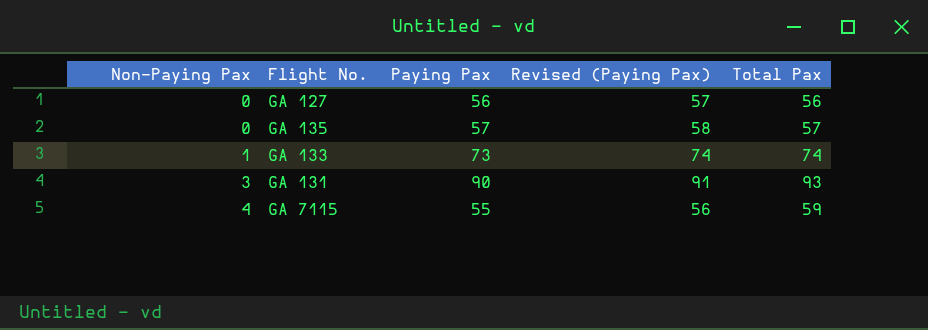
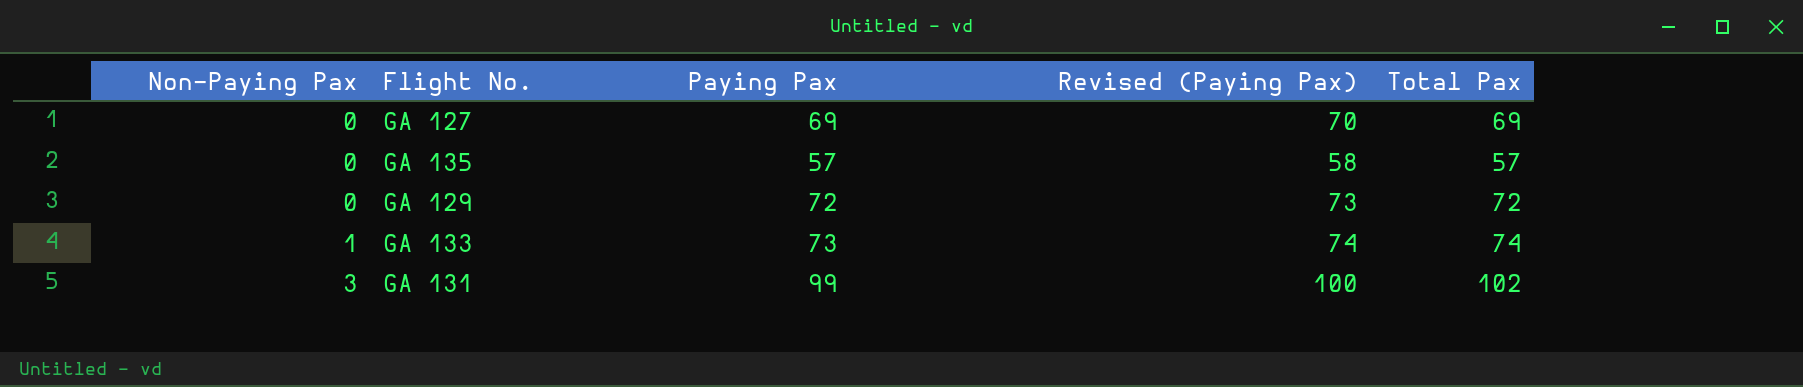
row GA 7115: 4 | 55 | 56 | 59 -> none
GA 127 | Paying Pax: 56 -> 69
GA 127 | Revised (Paying Pax): 57 -> 70
GA 127 | Total Pax: 56 -> 69
row GA 129: none -> 0 | 72 | 73 | 72
GA 131 | Paying Pax: 90 -> 99
GA 131 | Revised (Paying Pax): 91 -> 100
GA 131 | Total Pax: 93 -> 102

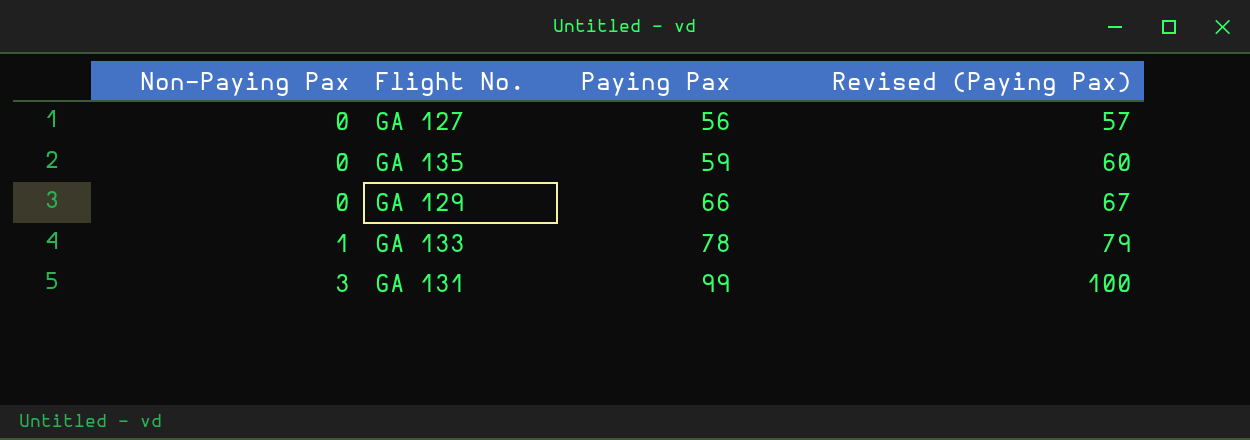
column Total Pax | formula: [Non-Paying Pax] + [Paying Pax] -> none
GA 127 | Paying Pax: 69 -> 56
GA 127 | Revised (Paying Pax): 70 -> 57
GA 135 | Paying Pax: 57 -> 59
GA 135 | Revised (Paying Pax): 58 -> 60
GA 129 | Paying Pax: 72 -> 66
GA 129 | Revised (Paying Pax): 73 -> 67
GA 133 | Paying Pax: 73 -> 78
GA 133 | Revised (Paying Pax): 74 -> 79

